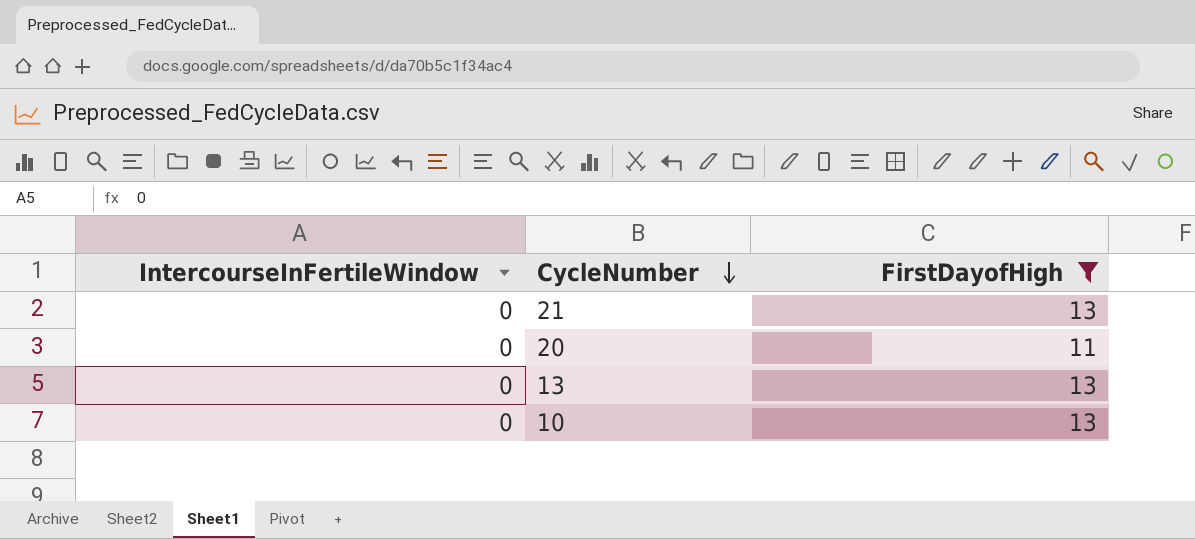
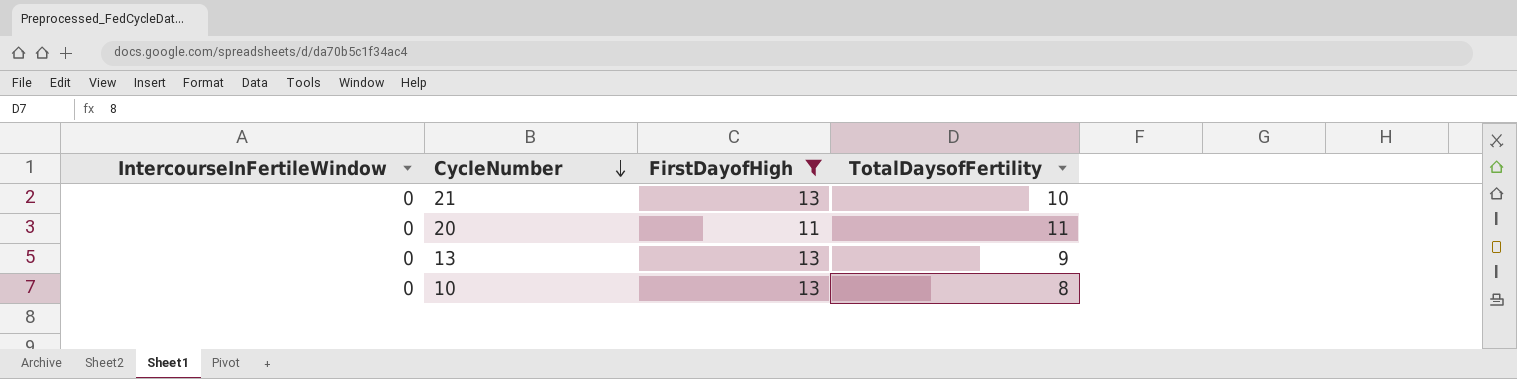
column TotalDaysofFertility | position: none -> 4

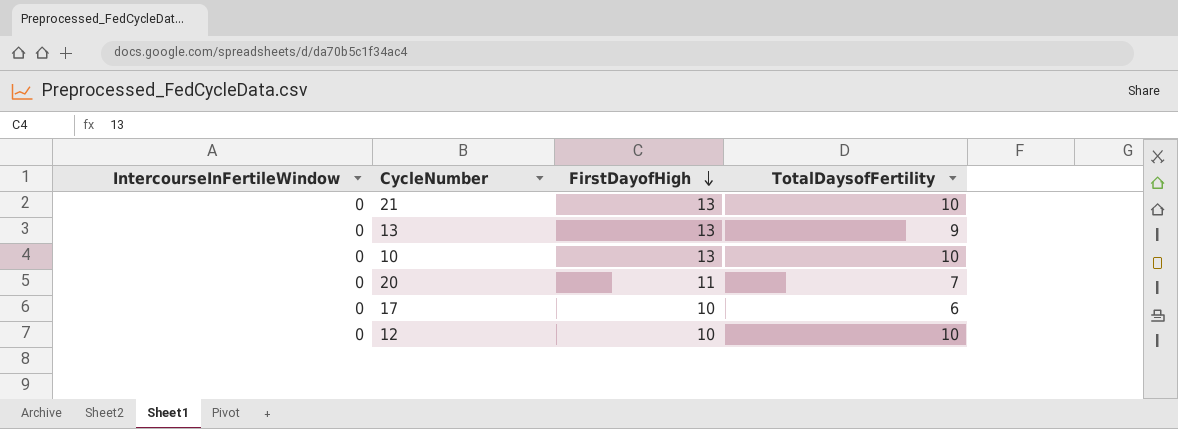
filter: FirstDayofHigh != 10 -> none
row order: CycleNumber descending -> FirstDayofHigh descending
10 | TotalDaysofFertility: 8 -> 10
20 | TotalDaysofFertility: 11 -> 7

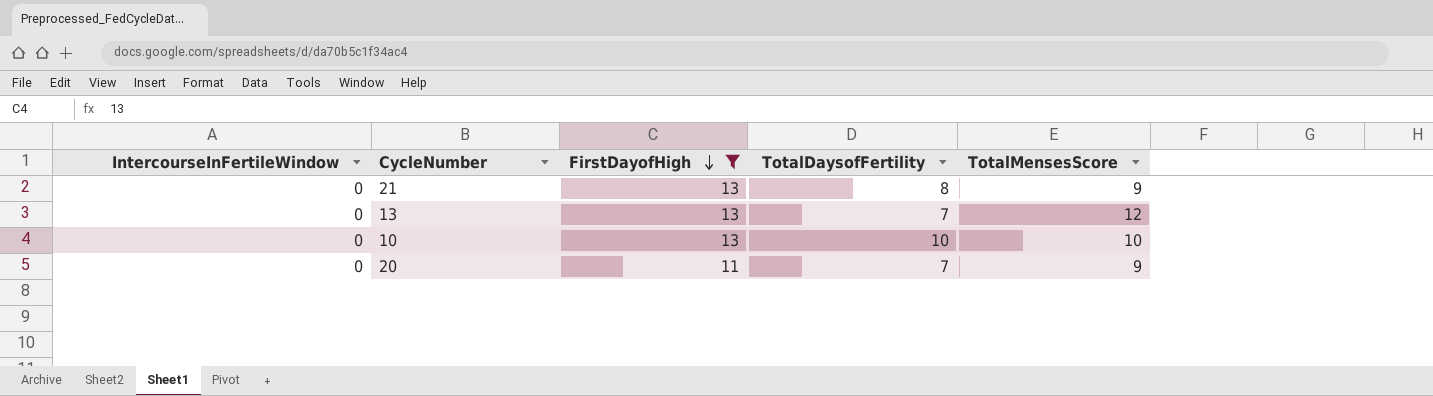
filter: none -> FirstDayofHigh != 10
column TotalMensesScore | position: none -> 5
21 | TotalDaysofFertility: 10 -> 8
13 | TotalDaysofFertility: 9 -> 7

